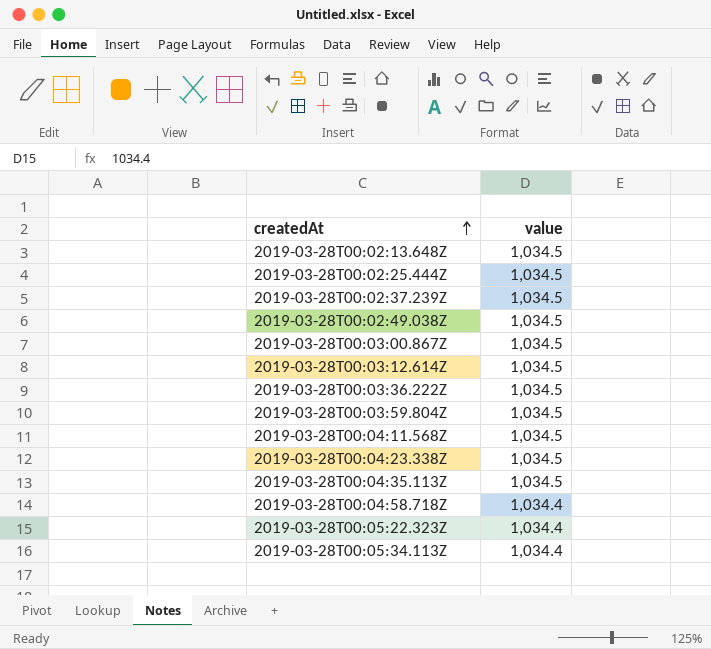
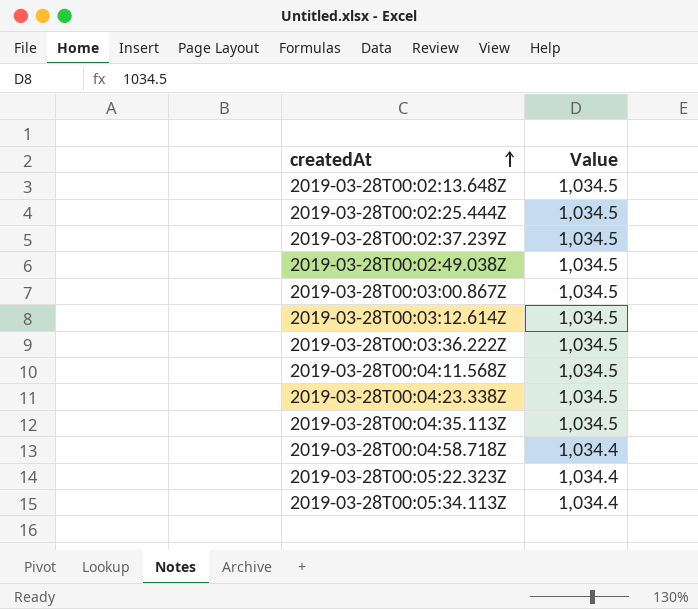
column name: value -> Value
row 2019-03-28T00:03:59.804Z: 1,034.5 -> none

